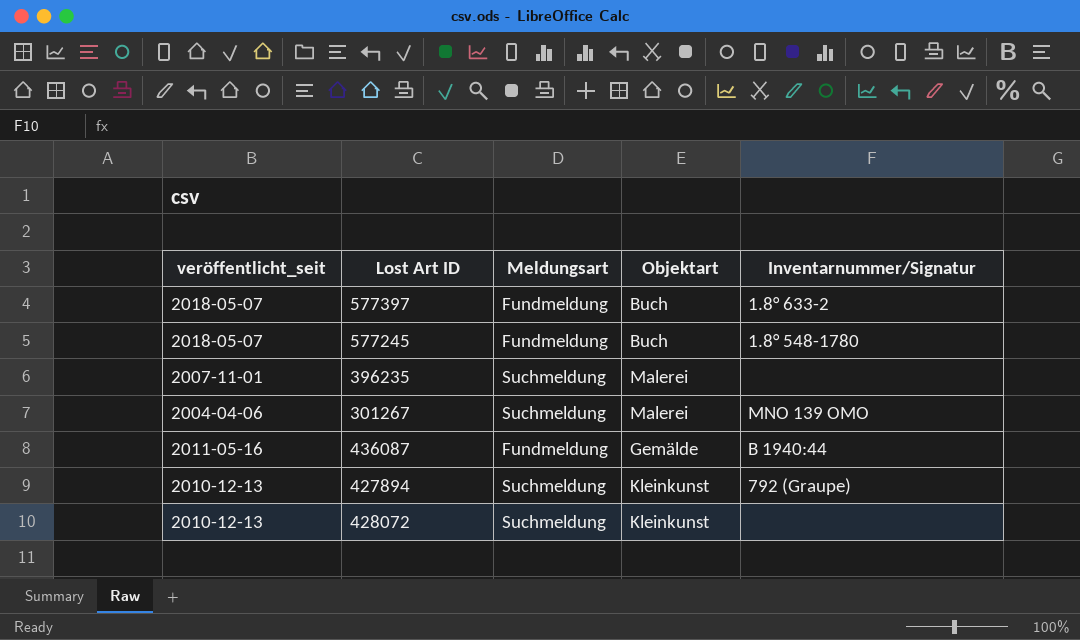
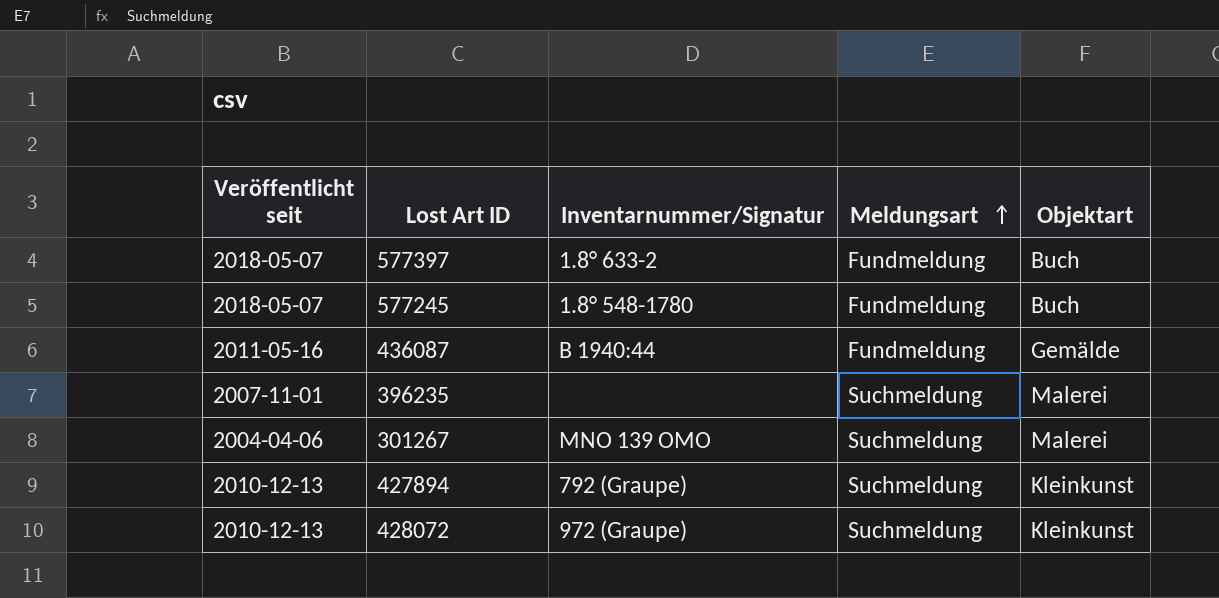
row order: none -> Meldungsart ascending
column name: veröffentlicht_seit -> Veröffentlicht seit
column Inventarnummer/Signatur | position: 5 -> 3
428072 | Inventarnummer/Signatur: none -> 972 (Graupe)

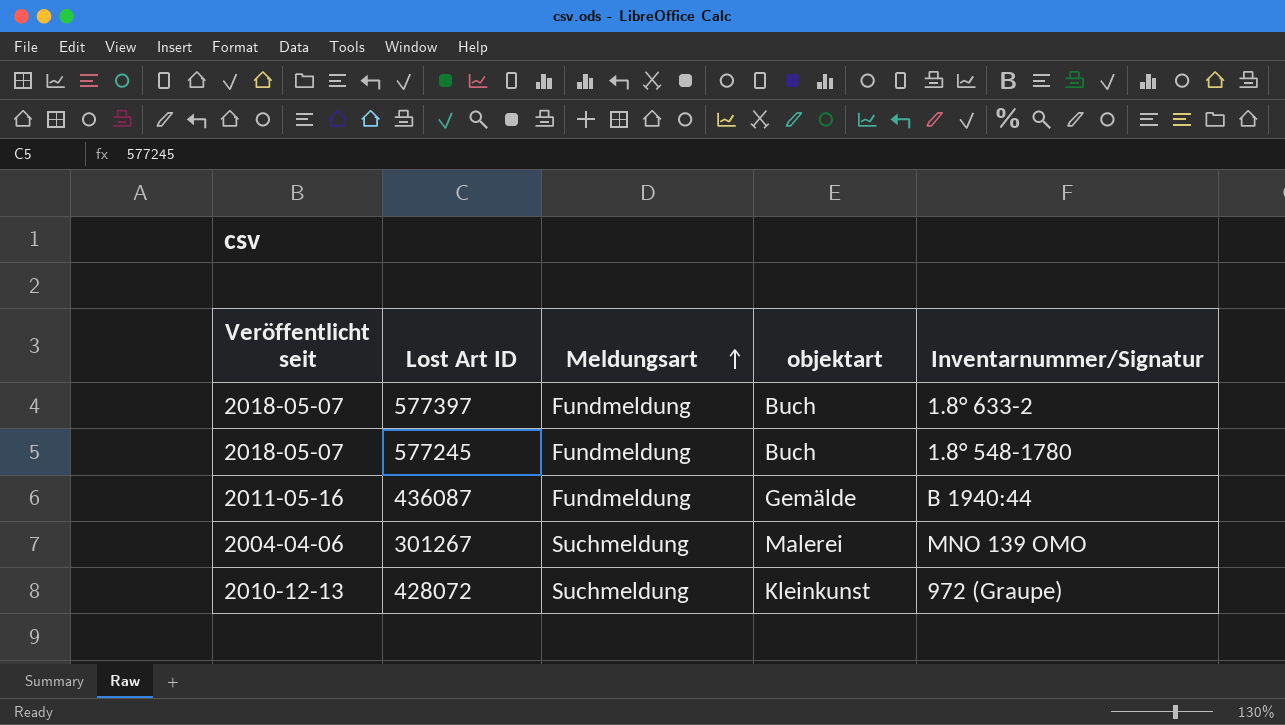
column name: Objektart -> objektart
column Inventarnummer/Signatur | position: 3 -> 5
row 396235: 2007-11-01 | none | Suchmeldung | Malerei -> none
row 427894: 2010-12-13 | 792 (Graupe) | Suchmeldung | Kleinkunst -> none

